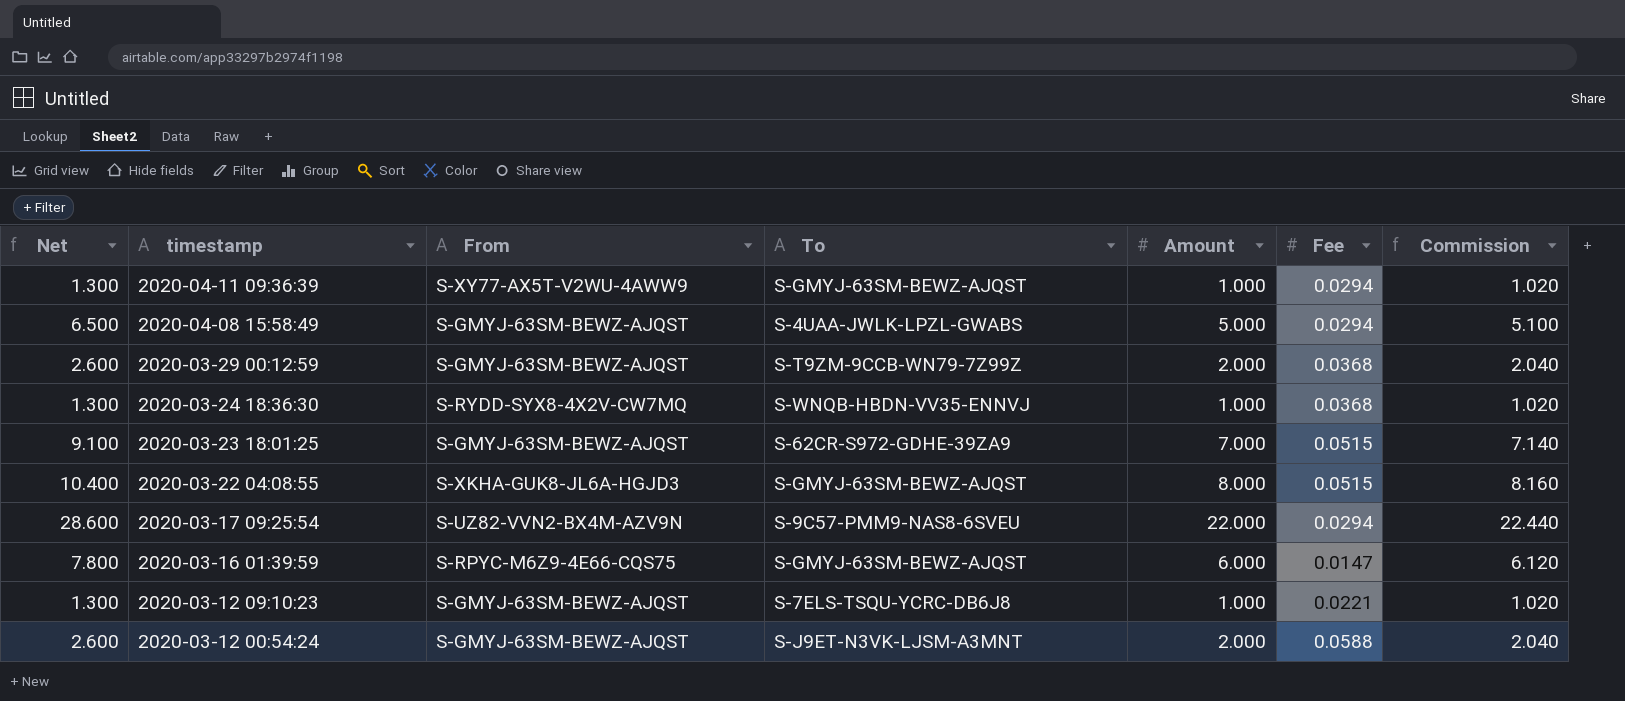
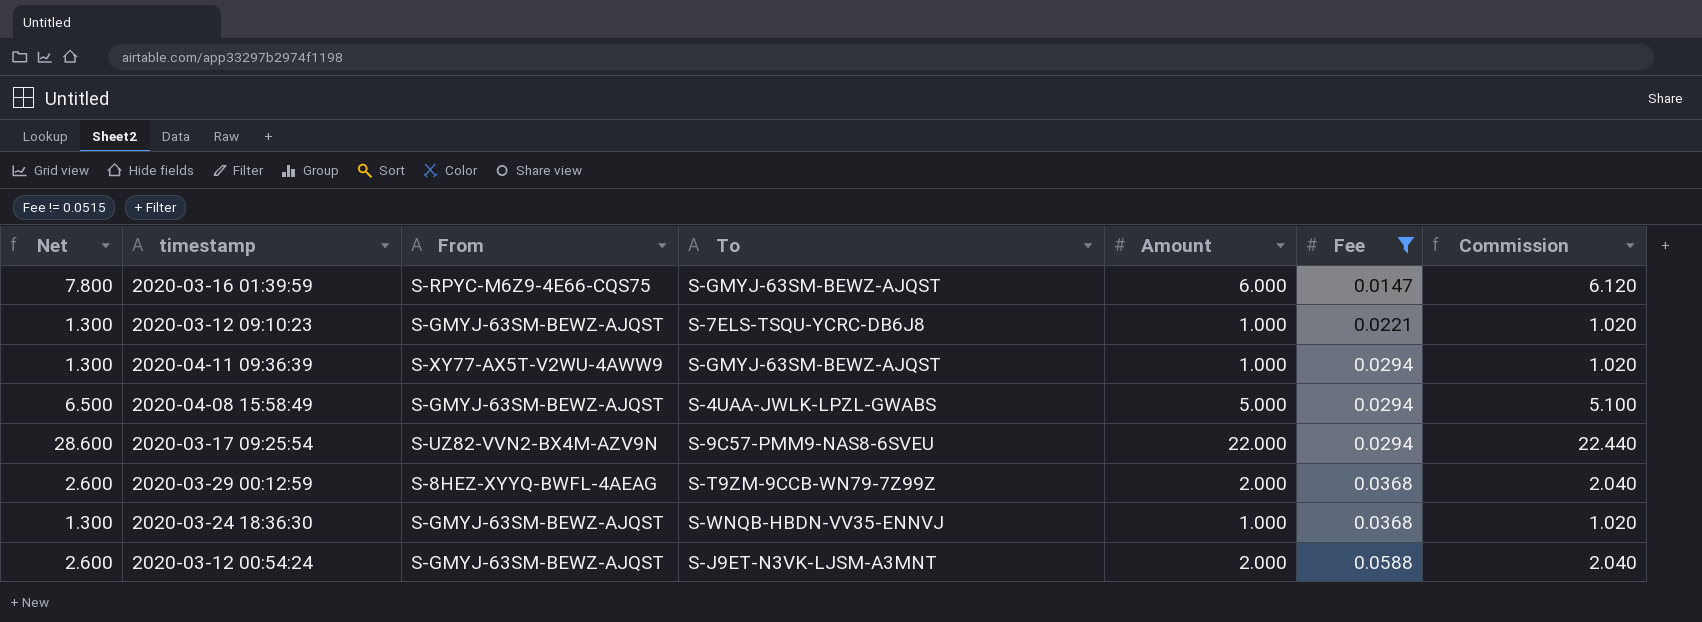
filter: none -> Fee != 0.0515
row order: timestamp descending -> Fee ascending
2020-03-29 00:12:59 | From: S-GMYJ-63SM-BEWZ-AJQST -> S-8HEZ-XYYQ-BWFL-4AEAG
2020-03-24 18:36:30 | From: S-RYDD-SYX8-4X2V-CW7MQ -> S-GMYJ-63SM-BEWZ-AJQST

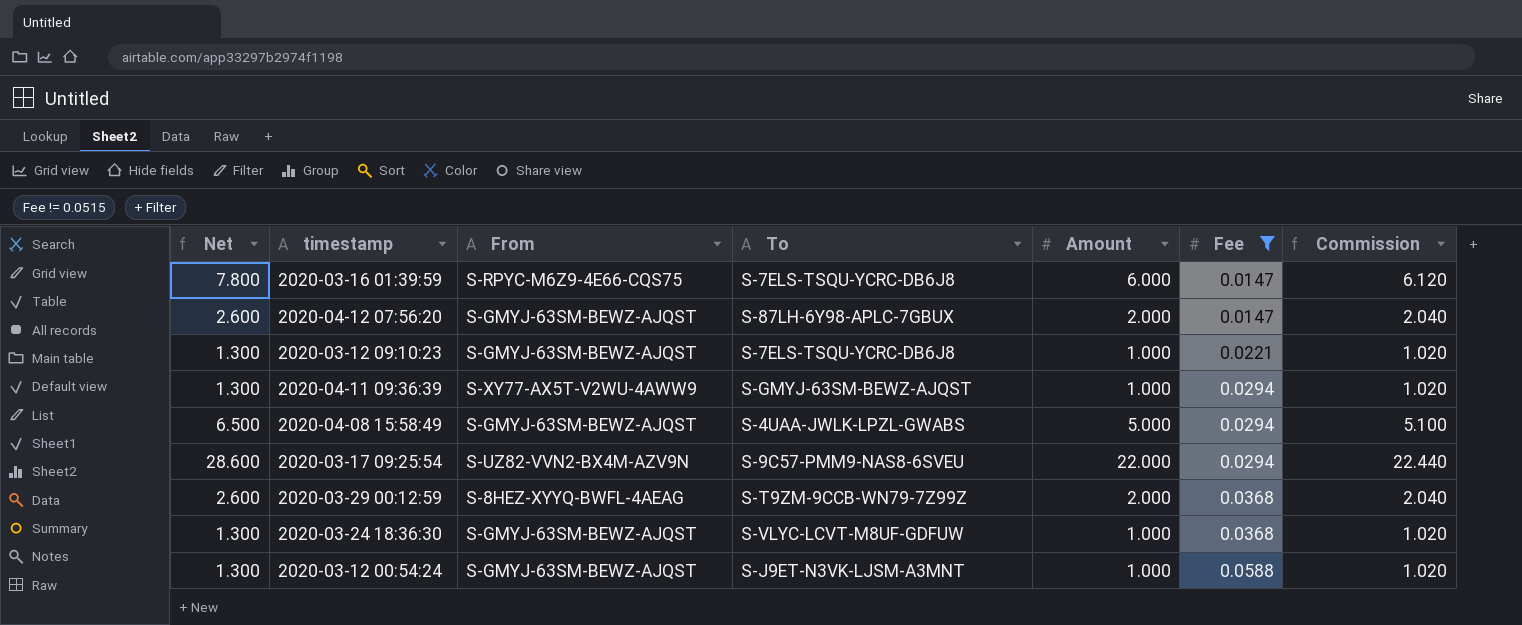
2020-03-16 01:39:59 | To: S-GMYJ-63SM-BEWZ-AJQST -> S-7ELS-TSQU-YCRC-DB6J8
row 2020-04-12 07:56:20: none -> 2.600 | S-GMYJ-63SM-BEWZ-AJQST | S-87LH-6Y98-APLC-7GBUX | 2.000 | 0.0147 | 2.040
2020-03-24 18:36:30 | To: S-WNQB-HBDN-VV35-ENNVJ -> S-VLYC-LCVT-M8UF-GDFUW
2020-03-12 00:54:24 | Net: 2.600 -> 1.300
2020-03-12 00:54:24 | Amount: 2.000 -> 1.000
2020-03-12 00:54:24 | Commission: 2.040 -> 1.020

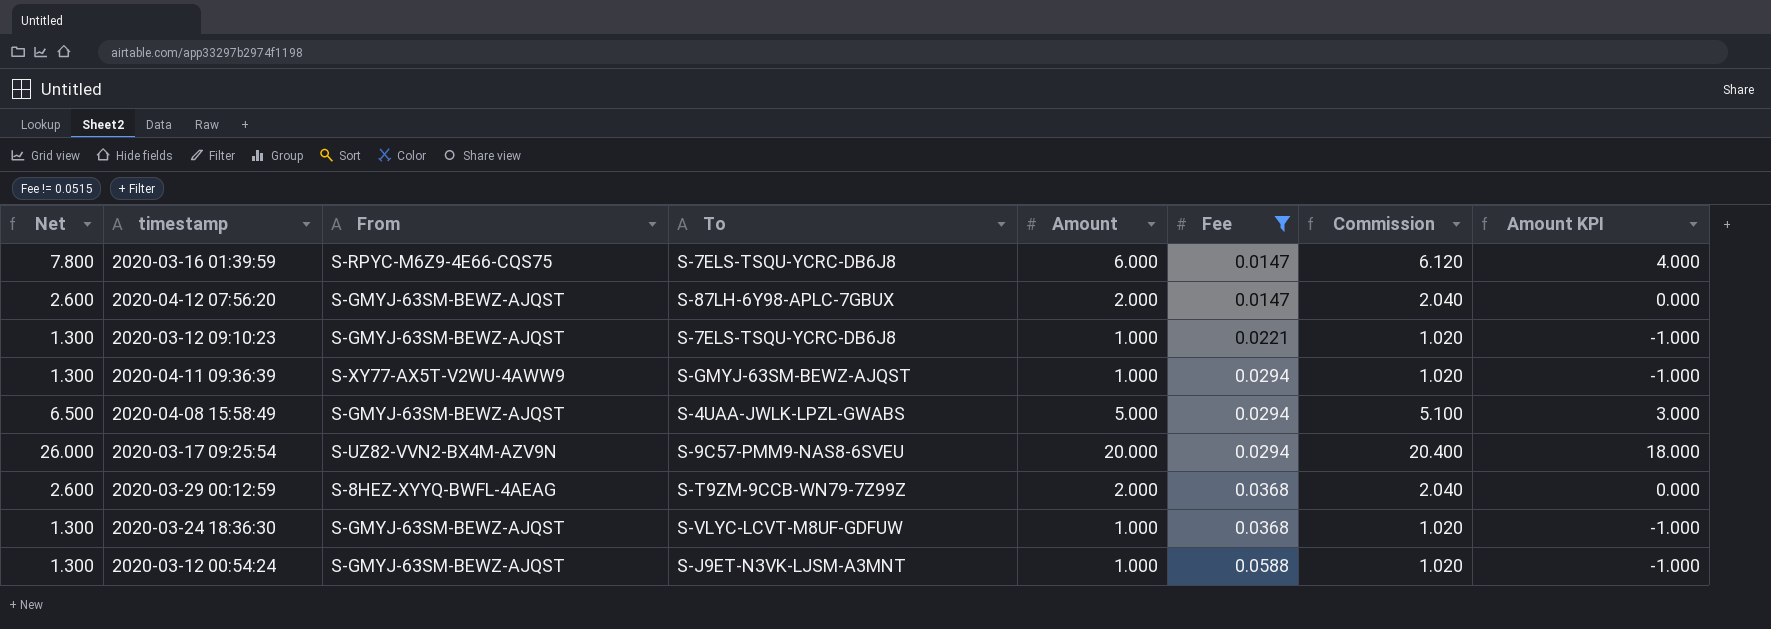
column Amount KPI | formula: none -> [Amount] - 2
2020-03-17 09:25:54 | Net: 28.600 -> 26.000
2020-03-17 09:25:54 | Amount: 22.000 -> 20.000
2020-03-17 09:25:54 | Commission: 22.440 -> 20.400

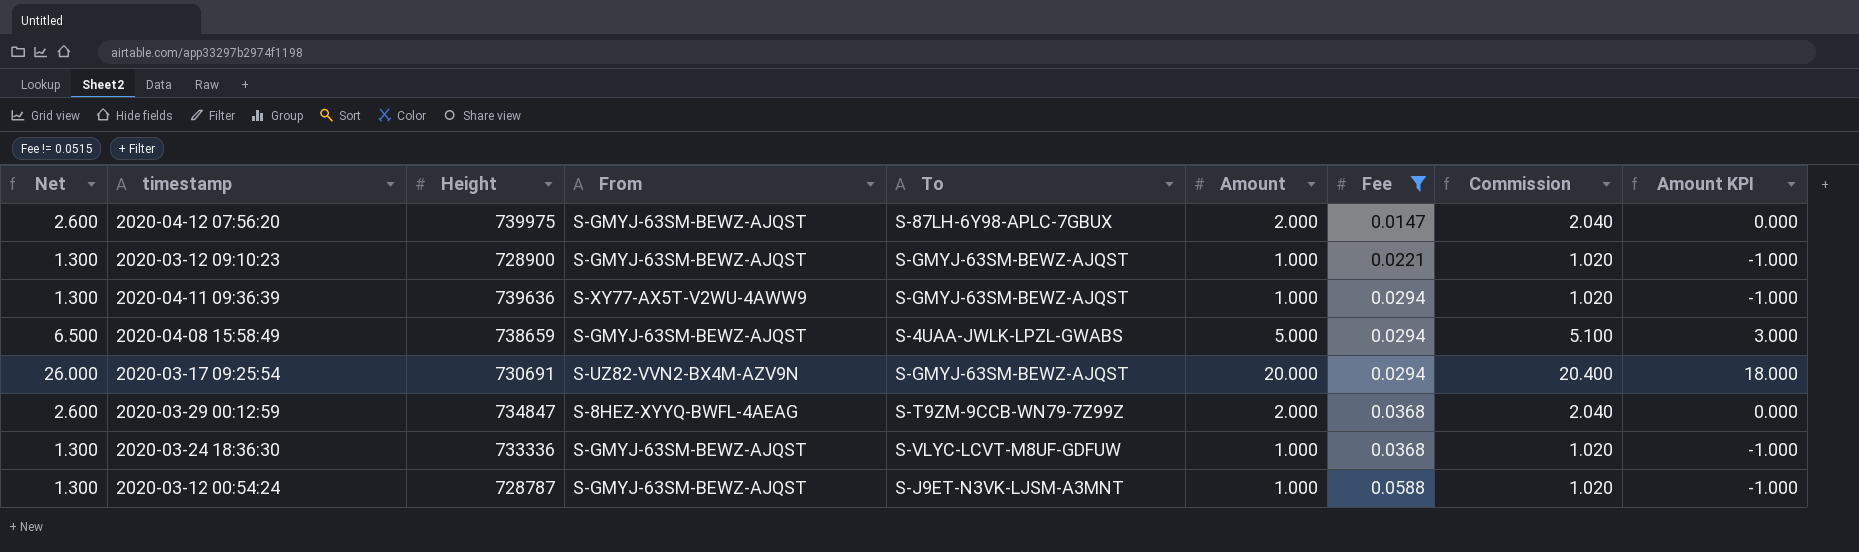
column Height | position: none -> 3
row 2020-03-16 01:39:59: 7.800 | S-RPYC-M6Z9-4E66-CQS75 | S-7ELS-TSQU-YCRC-DB6J8 | 6.000 | 0.0147 | 6.120 | 4.000 -> none
2020-03-12 09:10:23 | To: S-7ELS-TSQU-YCRC-DB6J8 -> S-GMYJ-63SM-BEWZ-AJQST
2020-03-17 09:25:54 | To: S-9C57-PMM9-NAS8-6SVEU -> S-GMYJ-63SM-BEWZ-AJQST

